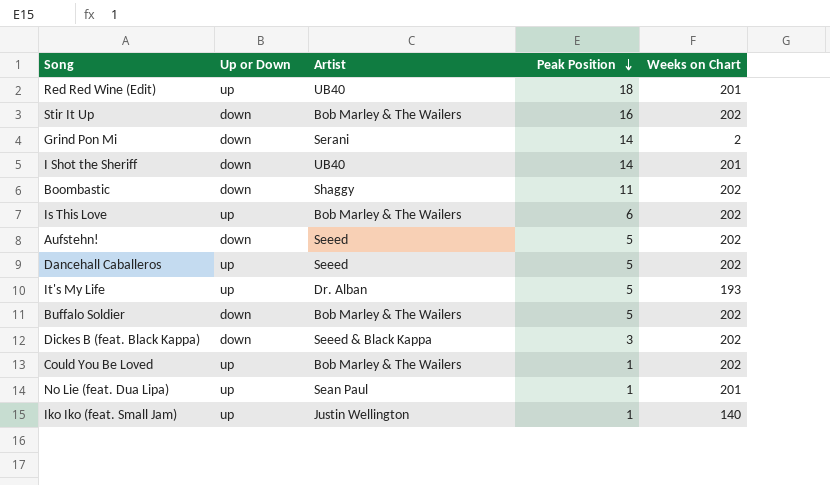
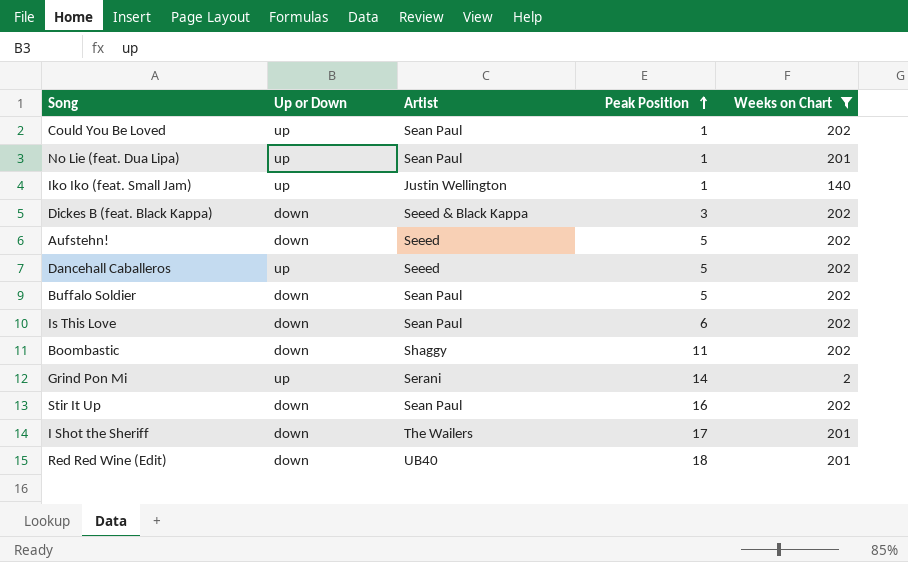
filter: none -> Weeks on Chart != 193
row order: Peak Position descending -> Peak Position ascending
Could You Be Loved | Artist: Bob Marley & The Wailers -> Sean Paul
Buffalo Soldier | Artist: Bob Marley & The Wailers -> Sean Paul
Is This Love | Up or Down: up -> down
Is This Love | Artist: Bob Marley & The Wailers -> Sean Paul
Grind Pon Mi | Up or Down: down -> up
Stir It Up | Artist: Bob Marley & The Wailers -> Sean Paul
I Shot the Sheriff | Artist: UB40 -> The Wailers
I Shot the Sheriff | Peak Position: 14 -> 17
Red Red Wine (Edit) | Up or Down: up -> down

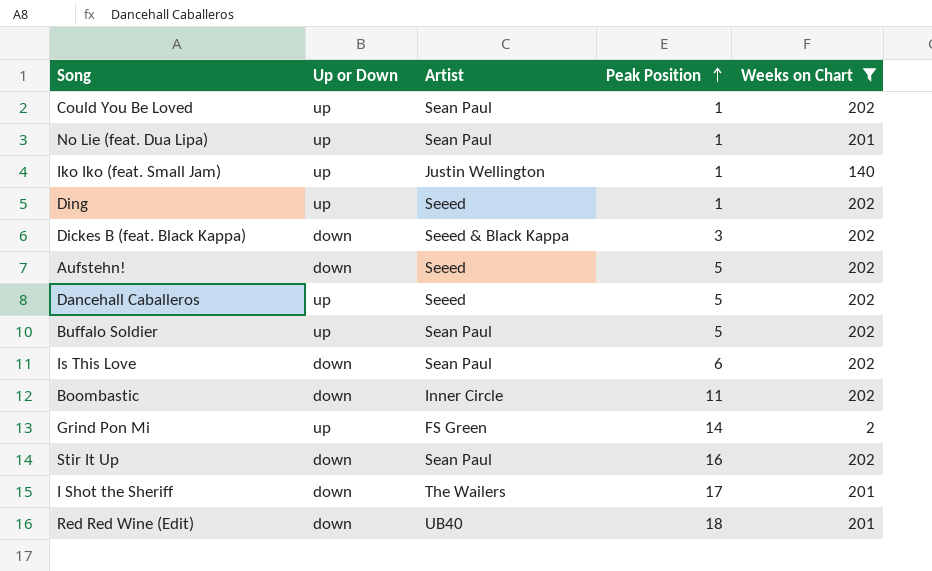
row Ding: none -> up | Seeed | 1 | 202
Buffalo Soldier | Up or Down: down -> up
Boombastic | Artist: Shaggy -> Inner Circle
Grind Pon Mi | Artist: Serani -> FS Green

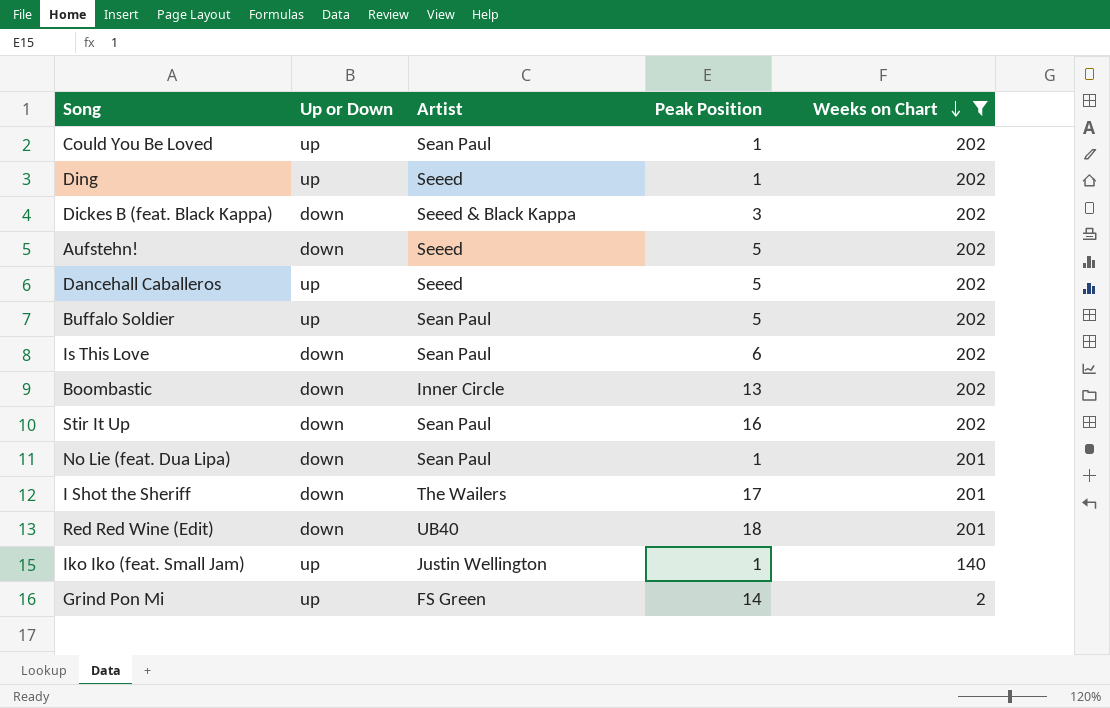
row order: Peak Position ascending -> Weeks on Chart descending
Boombastic | Peak Position: 11 -> 13
No Lie (feat. Dua Lipa) | Up or Down: up -> down

